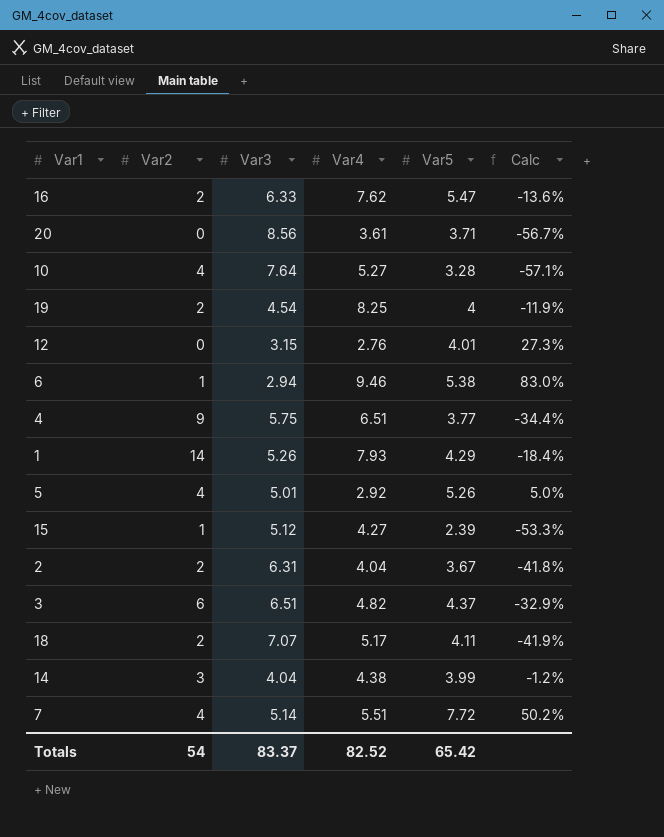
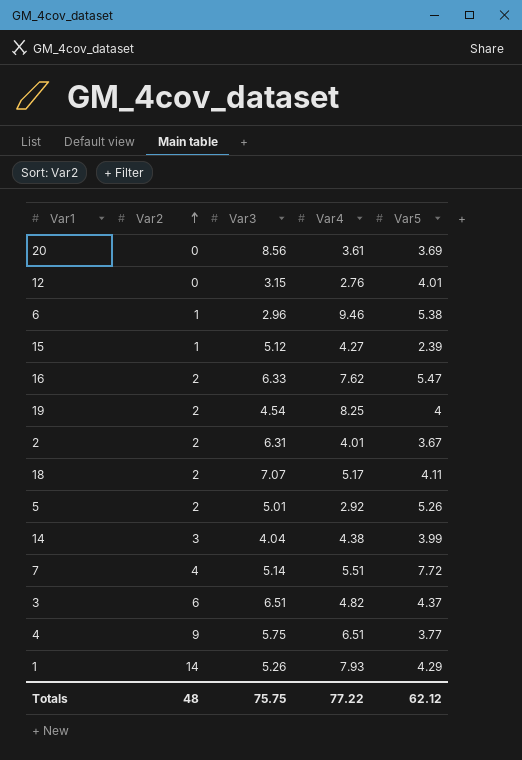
row order: none -> Var2 ascending
column Calc | formula: ([Var5] - [Var3]) / [Var3] -> none
row 10: 4 | 7.64 | 5.27 | 3.28 | -57.1% -> none
20 | Var5: 3.71 -> 3.69
6 | Var3: 2.94 -> 2.96
2 | Var4: 4.04 -> 4.01
5 | Var2: 4 -> 2
Totals | Var2: 54 -> 48
Totals | Var3: 83.37 -> 75.75
Totals | Var4: 82.52 -> 77.22
Totals | Var5: 65.42 -> 62.12

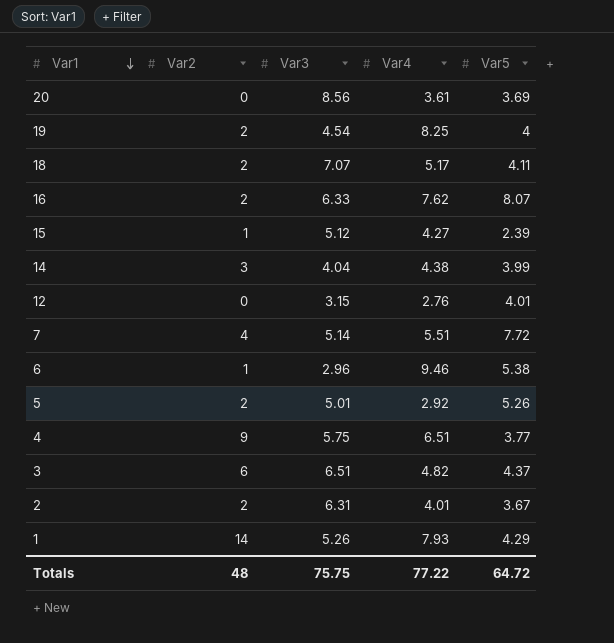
row order: Var2 ascending -> Var1 descending
16 | Var5: 5.47 -> 8.07
Totals | Var5: 62.12 -> 64.72

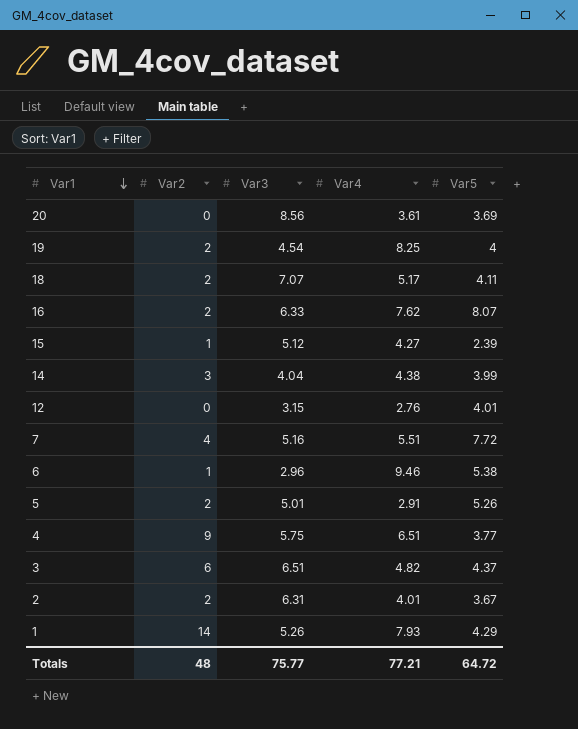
7 | Var3: 5.14 -> 5.16
5 | Var4: 2.92 -> 2.91
Totals | Var3: 75.75 -> 75.77
Totals | Var4: 77.22 -> 77.21

